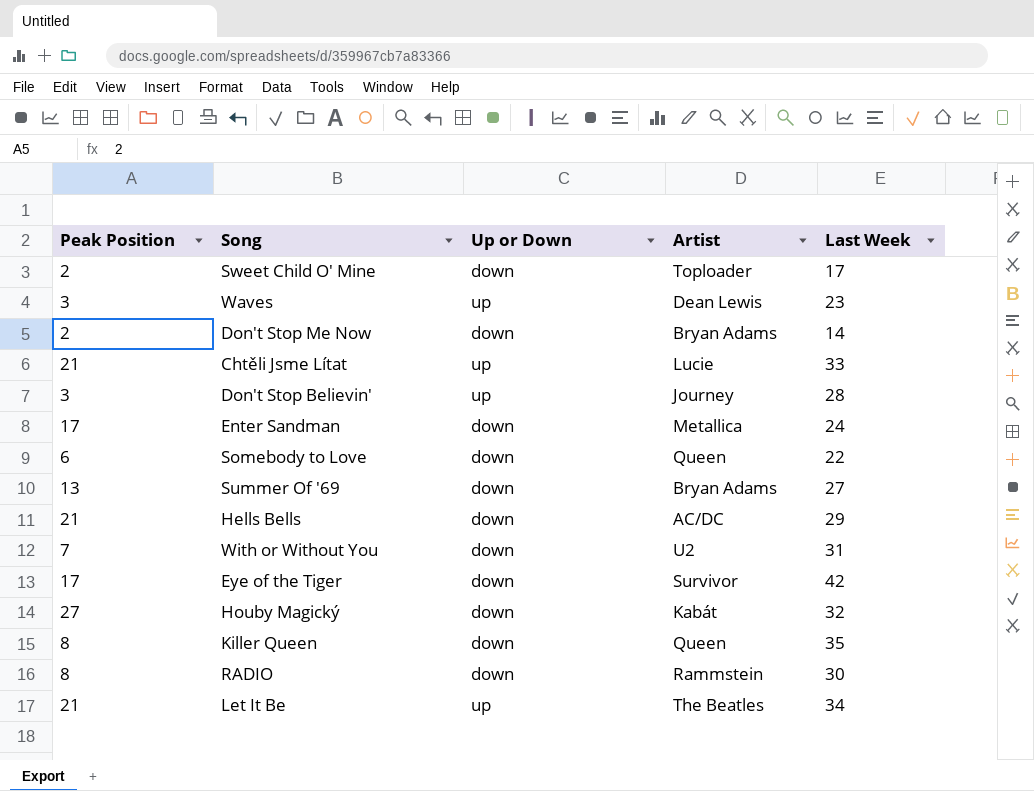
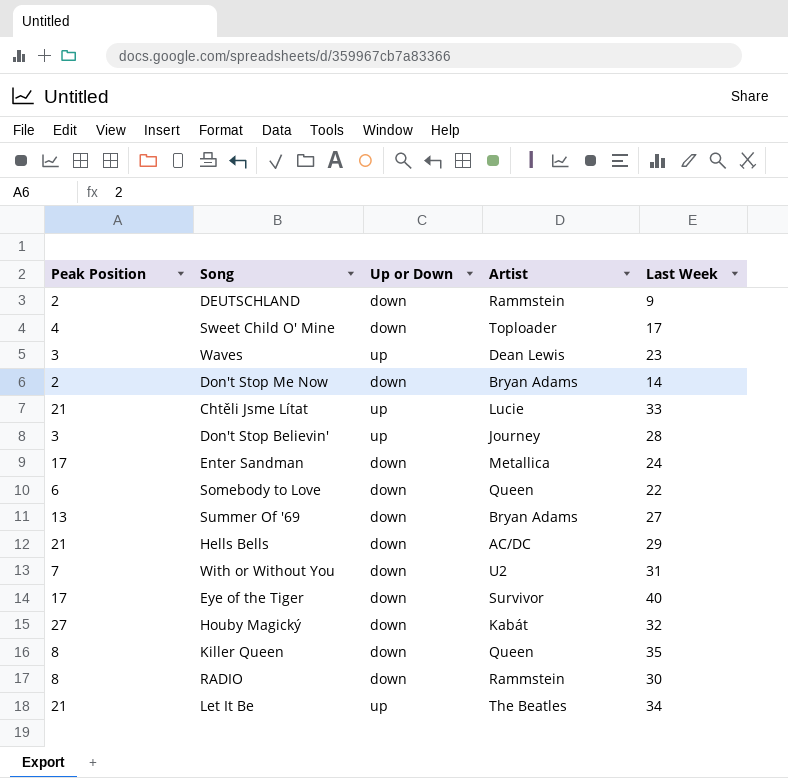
row DEUTSCHLAND: none -> 2 | down | Rammstein | 9
Sweet Child O' Mine | Peak Position: 2 -> 4
Eye of the Tiger | Last Week: 42 -> 40

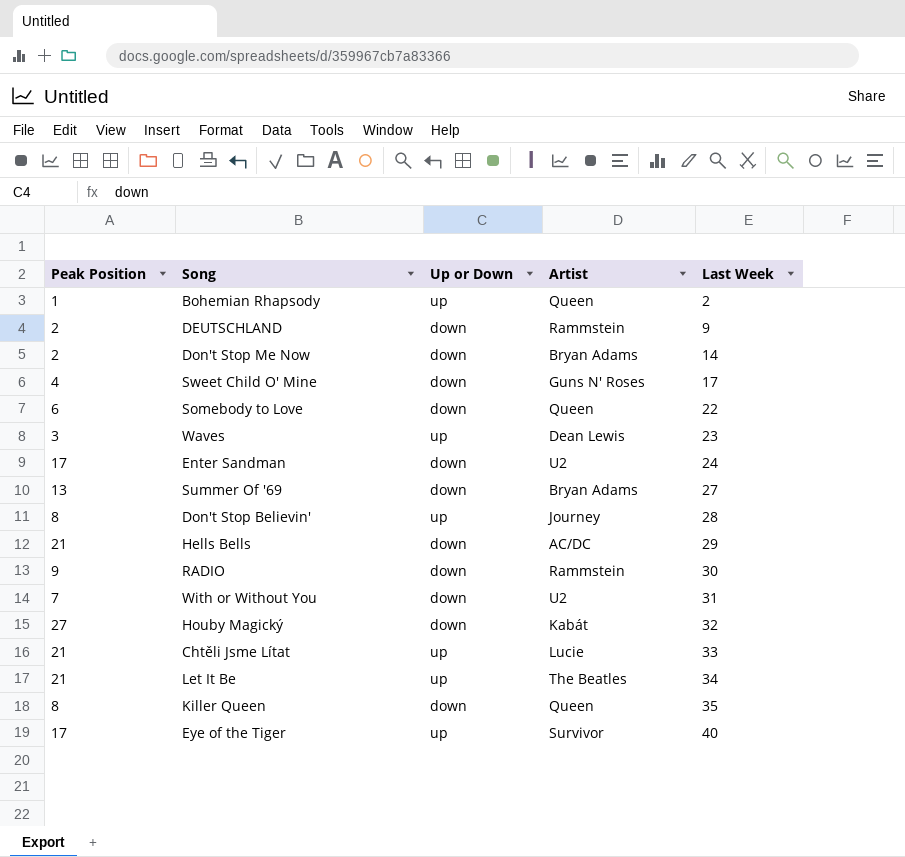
row order: none -> Last Week ascending
row Bohemian Rhapsody: none -> 1 | up | Queen | 2
Sweet Child O' Mine | Artist: Toploader -> Guns N' Roses
Enter Sandman | Artist: Metallica -> U2
Don't Stop Believin' | Peak Position: 3 -> 8
RADIO | Peak Position: 8 -> 9
Eye of the Tiger | Up or Down: down -> up

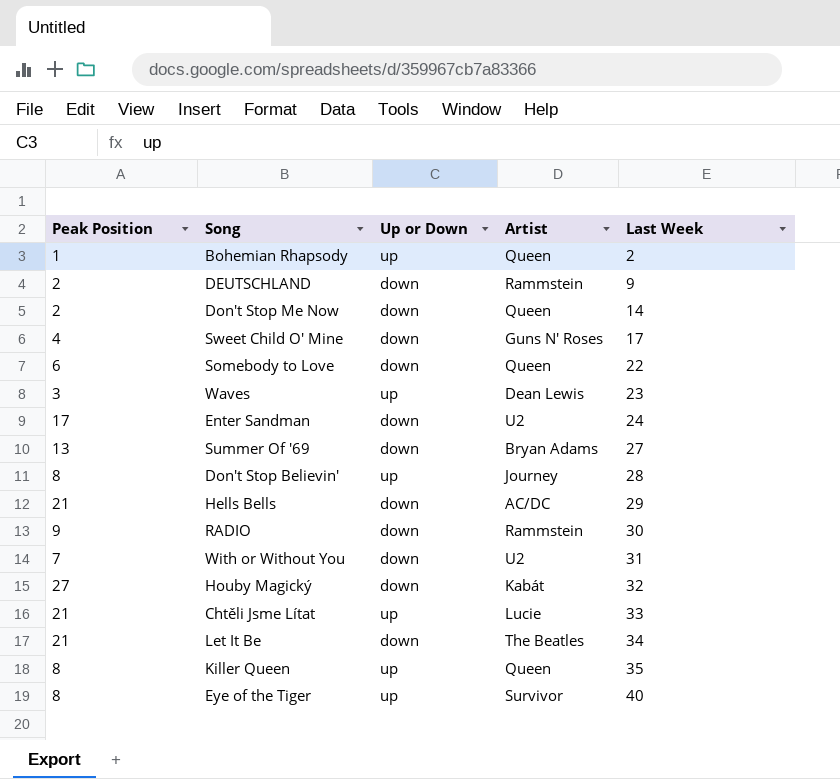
Don't Stop Me Now | Artist: Bryan Adams -> Queen
Let It Be | Up or Down: up -> down
Killer Queen | Up or Down: down -> up
Eye of the Tiger | Peak Position: 17 -> 8

